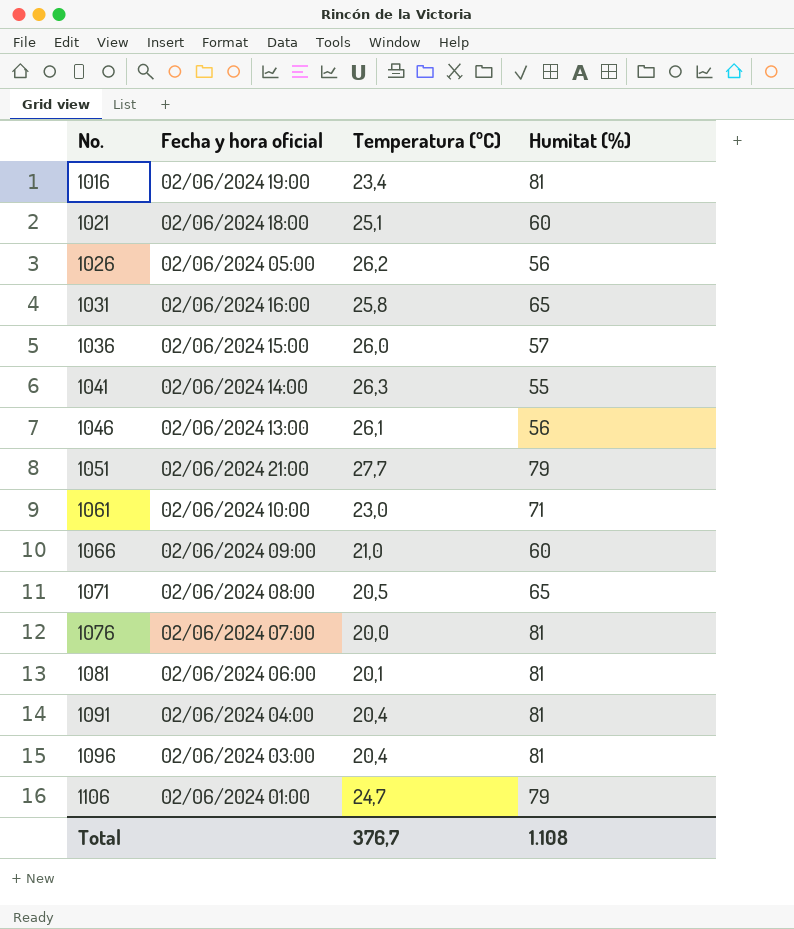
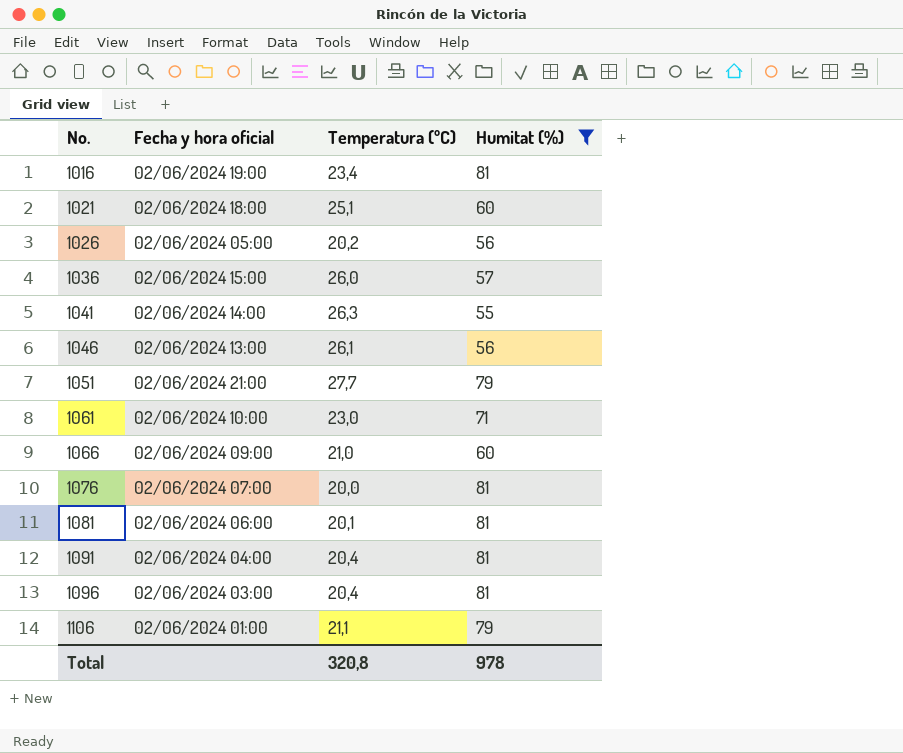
filter: none -> Humitat (%) != 65
1026 | Temperatura (ºC): 26,2 -> 20,2
1106 | Temperatura (ºC): 24,7 -> 21,1
Total | Temperatura (ºC): 376,7 -> 320,8
Total | Humitat (%): 1.108 -> 978

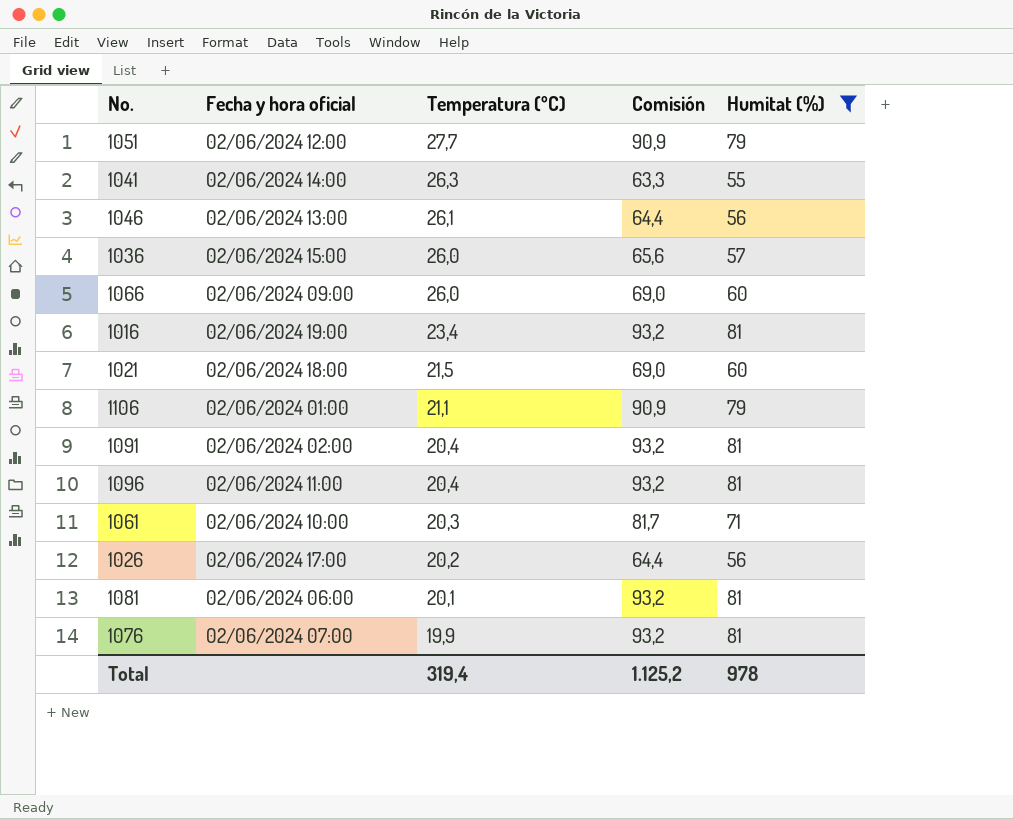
row order: No. ascending -> Temperatura (ºC) descending
column Comisión | formula: none -> [Humitat (%)] * 1,15
1051 | Fecha y hora oficial: 02/06/2024 21:00 -> 02/06/2024 12:00
1066 | Temperatura (ºC): 21,0 -> 26,0
1021 | Temperatura (ºC): 25,1 -> 21,5
1091 | Fecha y hora oficial: 02/06/2024 04:00 -> 02/06/2024 02:00
1096 | Fecha y hora oficial: 02/06/2024 03:00 -> 02/06/2024 11:00
1061 | Temperatura (ºC): 23,0 -> 20,3
1026 | Fecha y hora oficial: 02/06/2024 05:00 -> 02/06/2024 17:00
1076 | Temperatura (ºC): 20,0 -> 19,9
Total | Temperatura (ºC): 320,8 -> 319,4

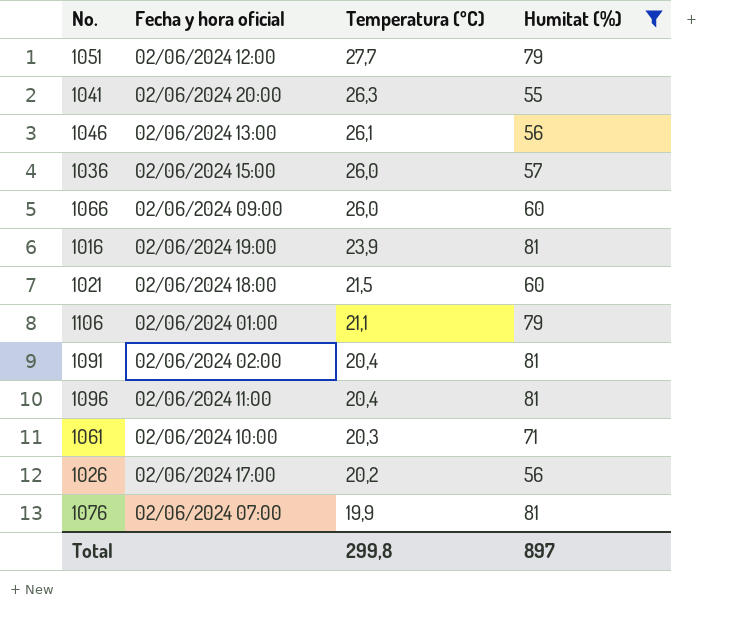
column Comisión | formula: [Humitat (%)] * 1,15 -> none
row 1081: 02/06/2024 06:00 | 20,1 | 93,2 | 81 -> none
1041 | Fecha y hora oficial: 02/06/2024 14:00 -> 02/06/2024 20:00
1016 | Temperatura (ºC): 23,4 -> 23,9
Total | Temperatura (ºC): 319,4 -> 299,8
Total | Humitat (%): 978 -> 897

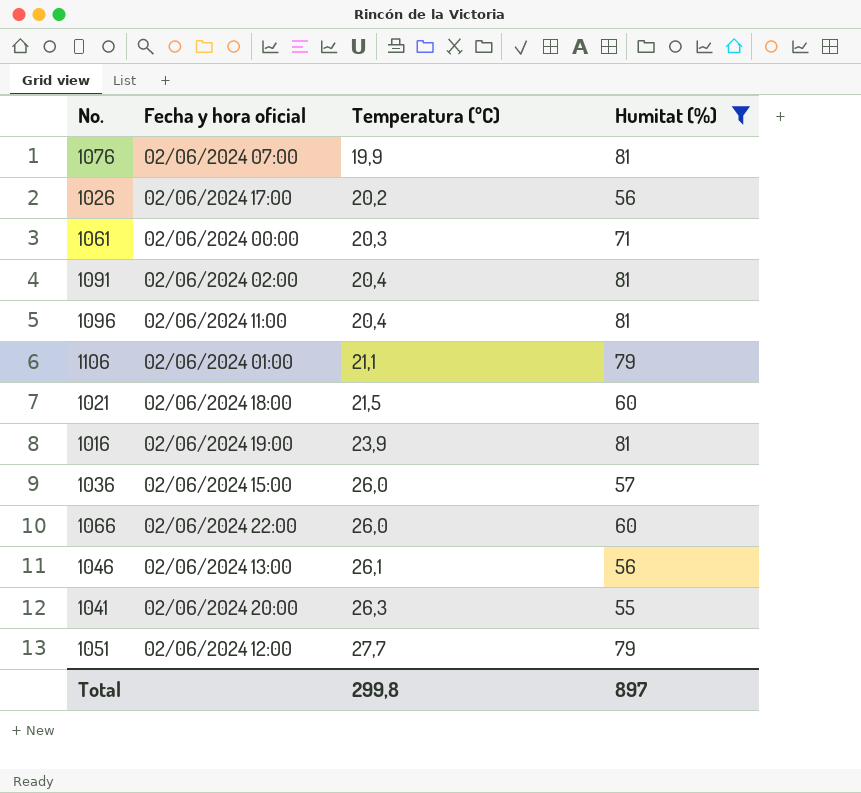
row order: Temperatura (ºC) descending -> Temperatura (ºC) ascending
1061 | Fecha y hora oficial: 02/06/2024 10:00 -> 02/06/2024 00:00
1066 | Fecha y hora oficial: 02/06/2024 09:00 -> 02/06/2024 22:00

